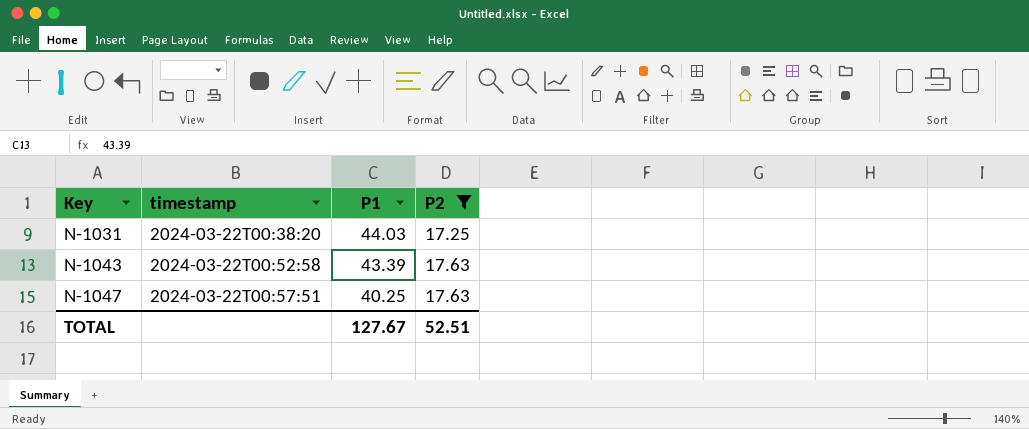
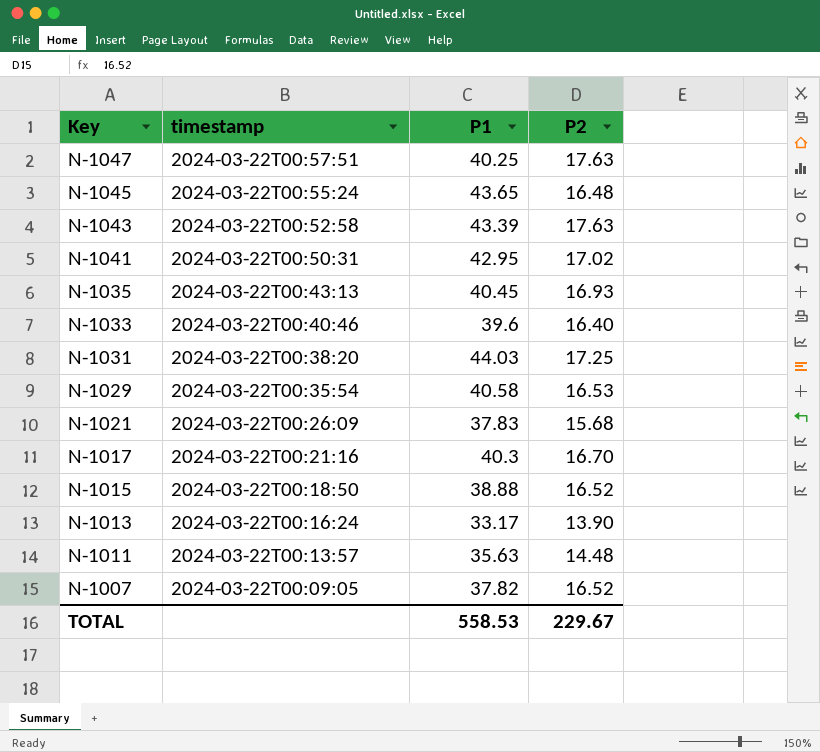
filter: P2 >= 17.25 -> none
row order: Key ascending -> Key descending
TOTAL | P1: 127.67 -> 558.53
TOTAL | P2: 52.51 -> 229.67

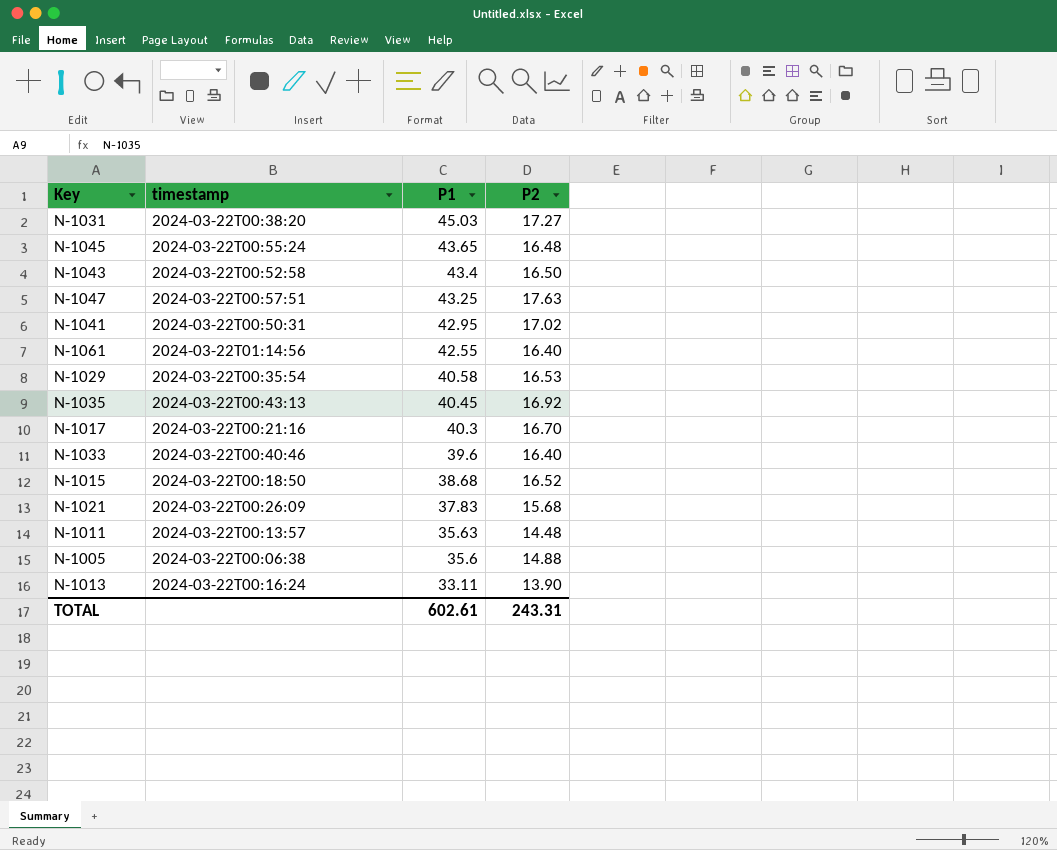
row order: Key descending -> P1 descending
row N-1007: 2024-03-22T00:09:05 | 37.82 | 16.52 -> none
N-1031 | P1: 44.03 -> 45.03
N-1031 | P2: 17.25 -> 17.27
N-1043 | P1: 43.39 -> 43.4
N-1043 | P2: 17.63 -> 16.50
N-1047 | P1: 40.25 -> 43.25
row N-1061: none -> 2024-03-22T01:14:56 | 42.55 | 16.40
N-1035 | P2: 16.93 -> 16.92
N-1015 | P1: 38.88 -> 38.68
row N-1005: none -> 2024-03-22T00:06:38 | 35.6 | 14.88
N-1013 | P1: 33.17 -> 33.11
TOTAL | P1: 558.53 -> 602.61
TOTAL | P2: 229.67 -> 243.31

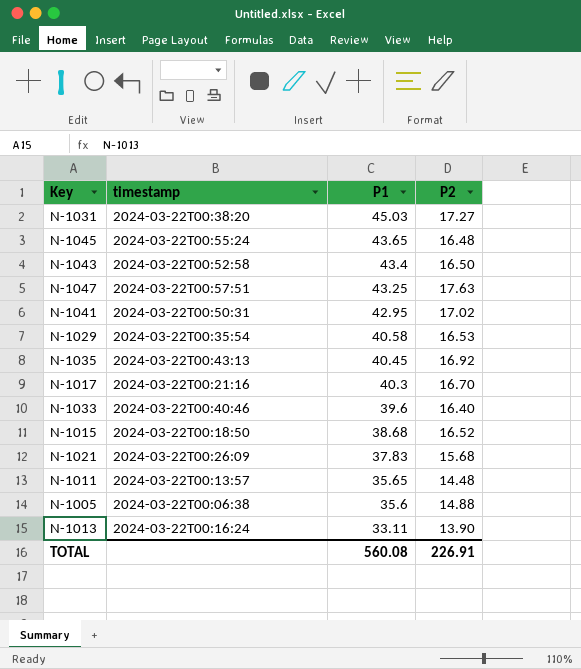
row N-1061: 2024-03-22T01:14:56 | 42.55 | 16.40 -> none
N-1011 | P1: 35.63 -> 35.65
TOTAL | P1: 602.61 -> 560.08
TOTAL | P2: 243.31 -> 226.91

